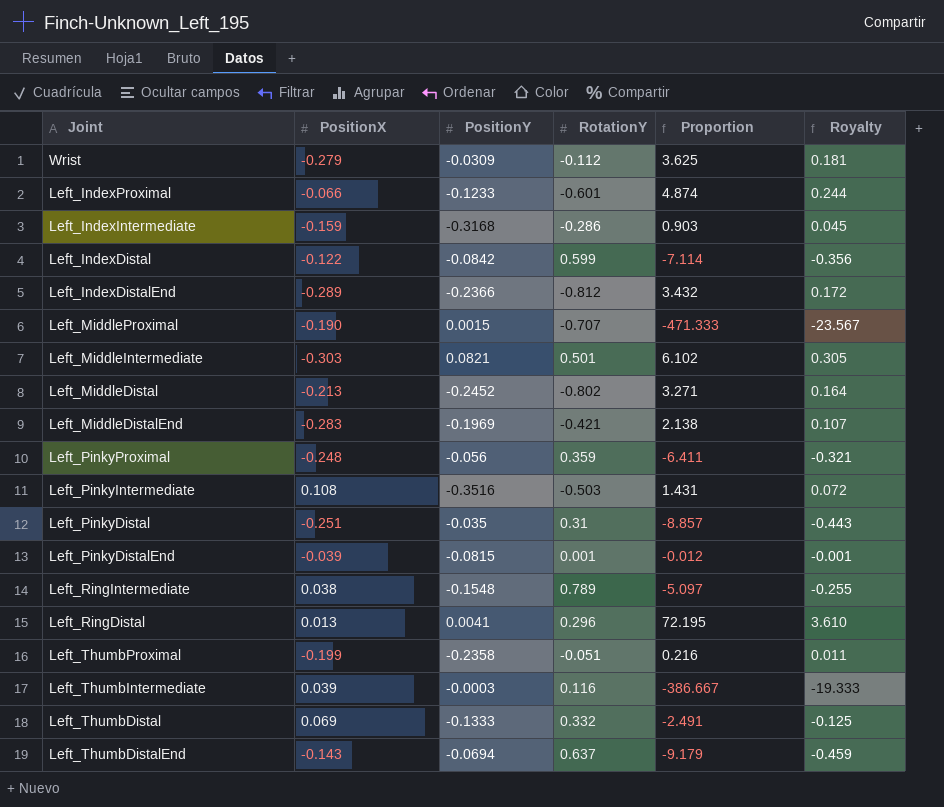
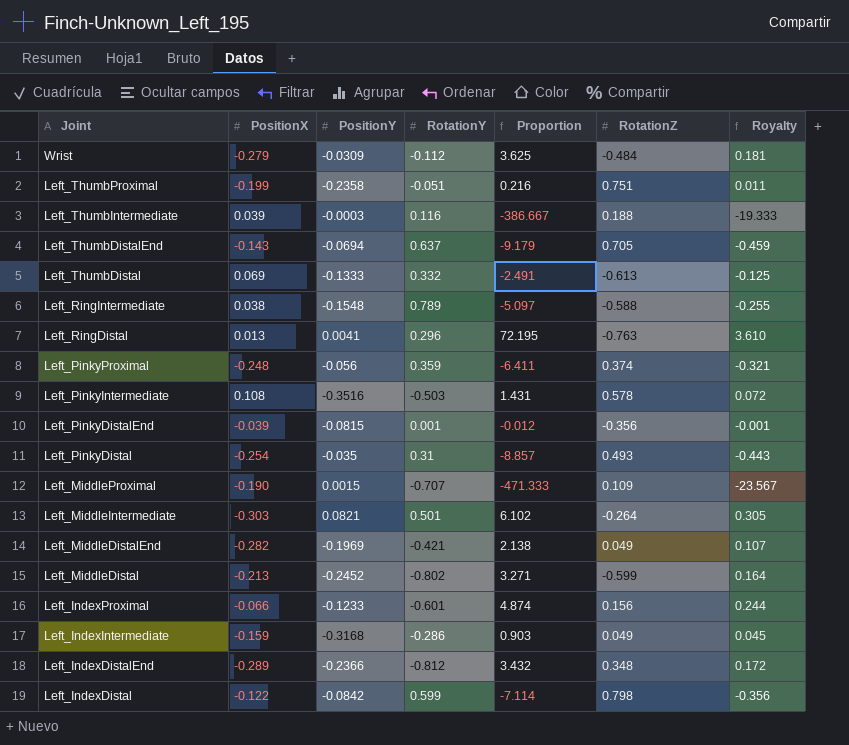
row order: none -> Joint descending
column RotationZ | position: none -> 6
Left_PinkyDistal | PositionX: -0.251 -> -0.254
Left_MiddleDistalEnd | PositionX: -0.283 -> -0.282

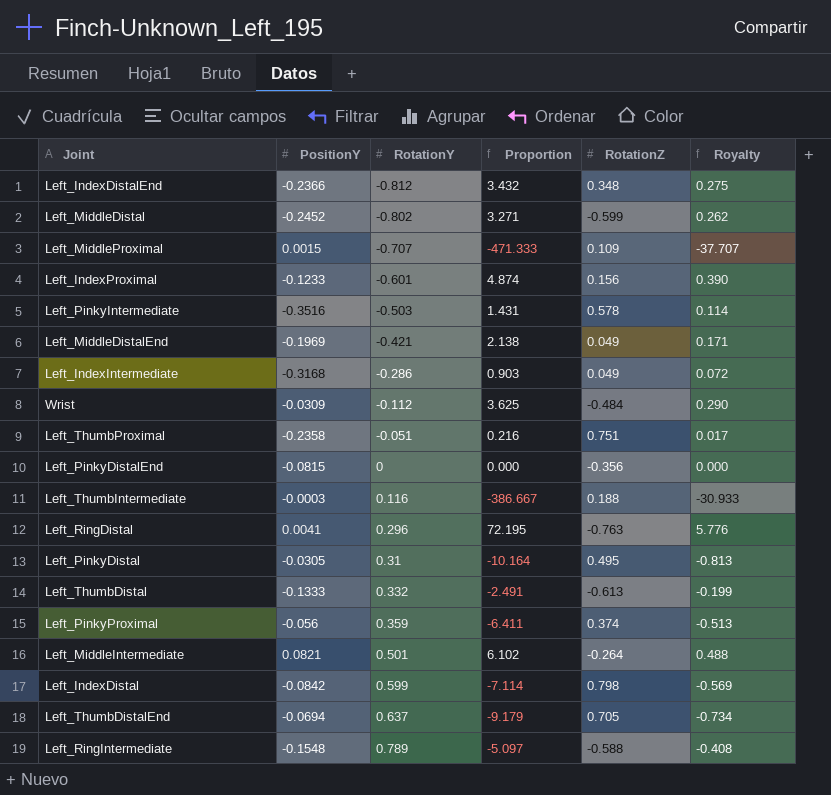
row order: Joint descending -> RotationY ascending
column PositionX | position: 2 -> none
column Royalty | formula: [Proportion] * 0.05 -> [Proportion] * 0.08
Left_PinkyDistalEnd | RotationY: 0.001 -> 0
Left_PinkyDistalEnd | Proportion: -0.012 -> 0.000
Left_PinkyDistal | PositionY: -0.035 -> -0.0305
Left_PinkyDistal | Proportion: -8.857 -> -10.164
Left_PinkyDistal | RotationZ: 0.493 -> 0.495

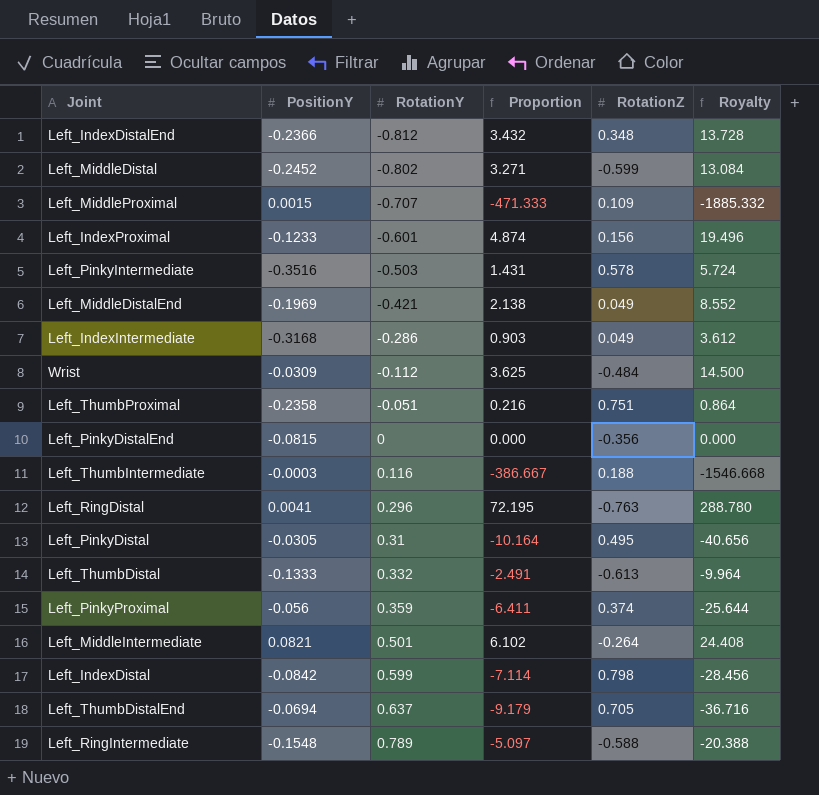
column Royalty | formula: [Proportion] * 0.08 -> [Proportion] * 4

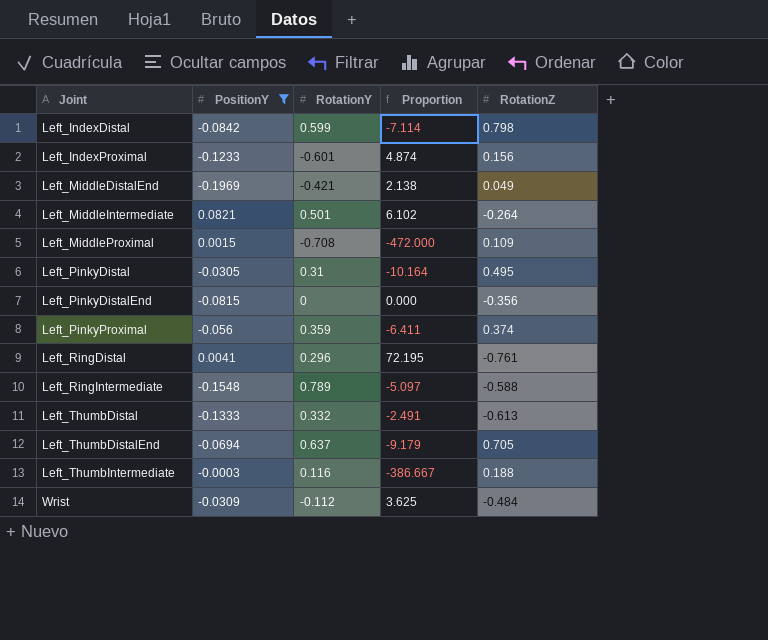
filter: none -> PositionY >= -0.1969
row order: RotationY ascending -> Joint ascending
column Royalty | formula: [Proportion] * 4 -> none
Left_MiddleProximal | RotationY: -0.707 -> -0.708
Left_MiddleProximal | Proportion: -471.333 -> -472.000
Left_RingDistal | RotationZ: -0.763 -> -0.761

